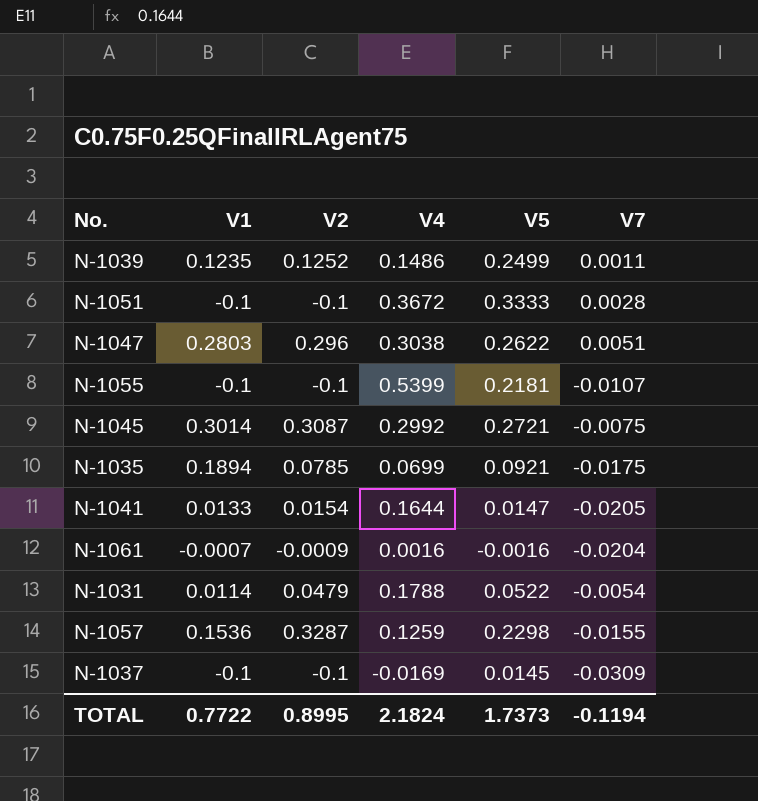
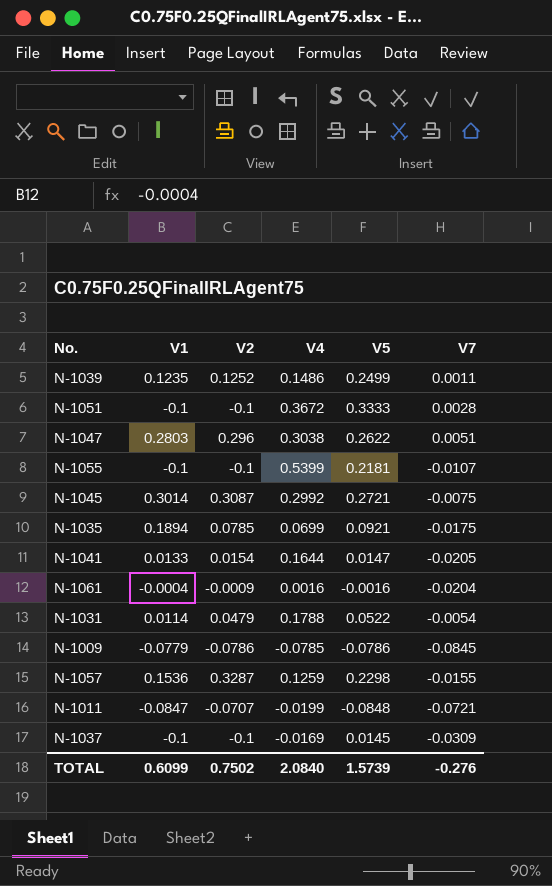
N-1061 | V1: -0.0007 -> -0.0004
row N-1009: none -> -0.0779 | -0.0786 | -0.0785 | -0.0786 | -0.0845
row N-1011: none -> -0.0847 | -0.0707 | -0.0199 | -0.0848 | -0.0721
TOTAL | V1: 0.7722 -> 0.6099
TOTAL | V2: 0.8995 -> 0.7502
TOTAL | V4: 2.1824 -> 2.0840
TOTAL | V5: 1.7373 -> 1.5739
TOTAL | V7: -0.1194 -> -0.276

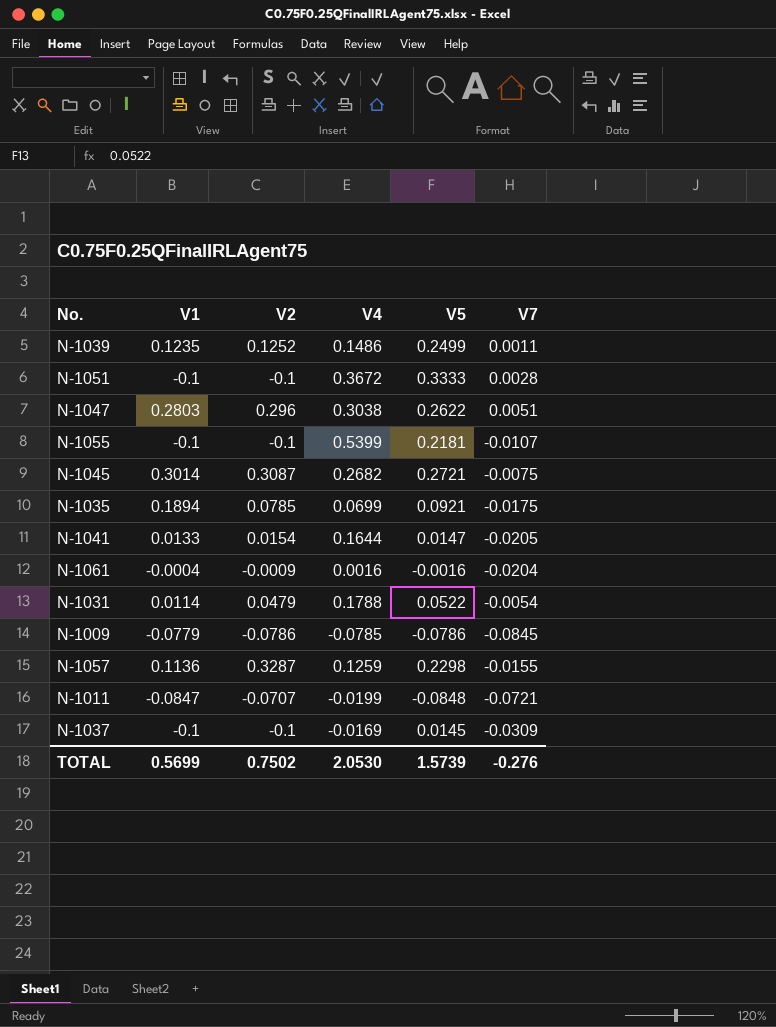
N-1045 | V4: 0.2992 -> 0.2682
N-1057 | V1: 0.1536 -> 0.1136
TOTAL | V1: 0.6099 -> 0.5699
TOTAL | V4: 2.0840 -> 2.0530

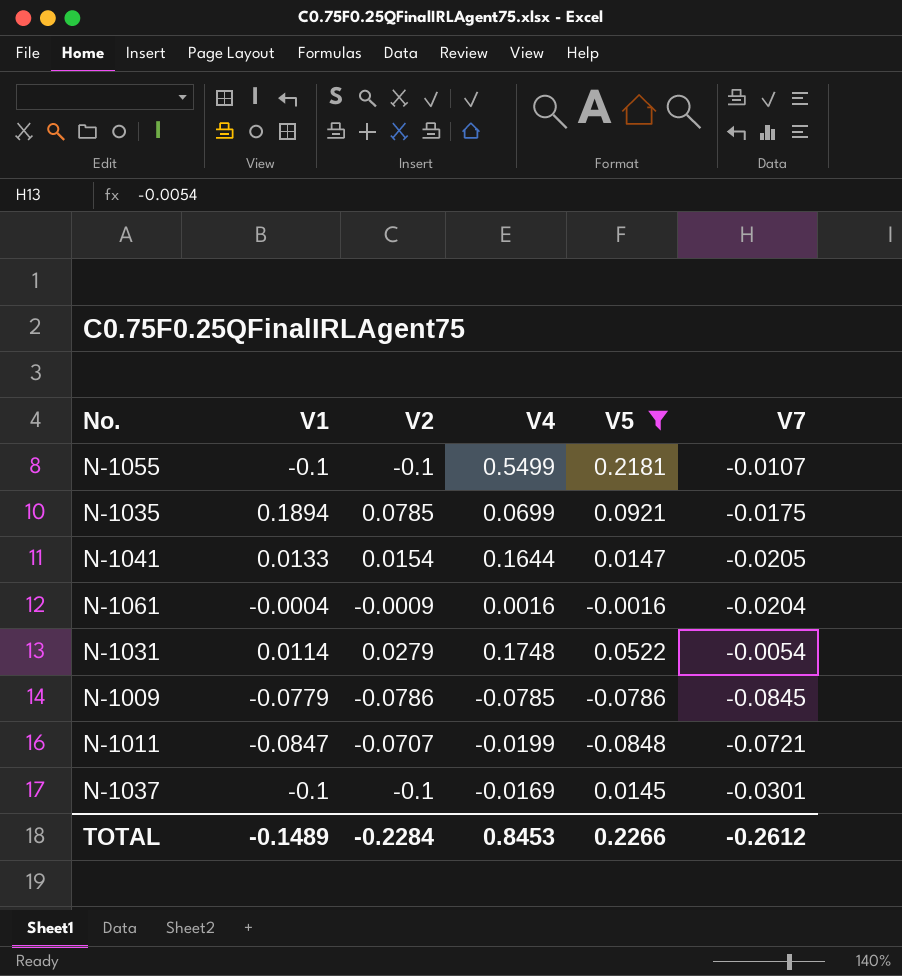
filter: none -> V5 <= 0.2181
N-1055 | V4: 0.5399 -> 0.5499
N-1031 | V2: 0.0479 -> 0.0279
N-1031 | V4: 0.1788 -> 0.1748
N-1037 | V7: -0.0309 -> -0.0301
TOTAL | V1: 0.5699 -> -0.1489
TOTAL | V2: 0.7502 -> -0.2284
TOTAL | V4: 2.0530 -> 0.8453
TOTAL | V5: 1.5739 -> 0.2266
TOTAL | V7: -0.276 -> -0.2612

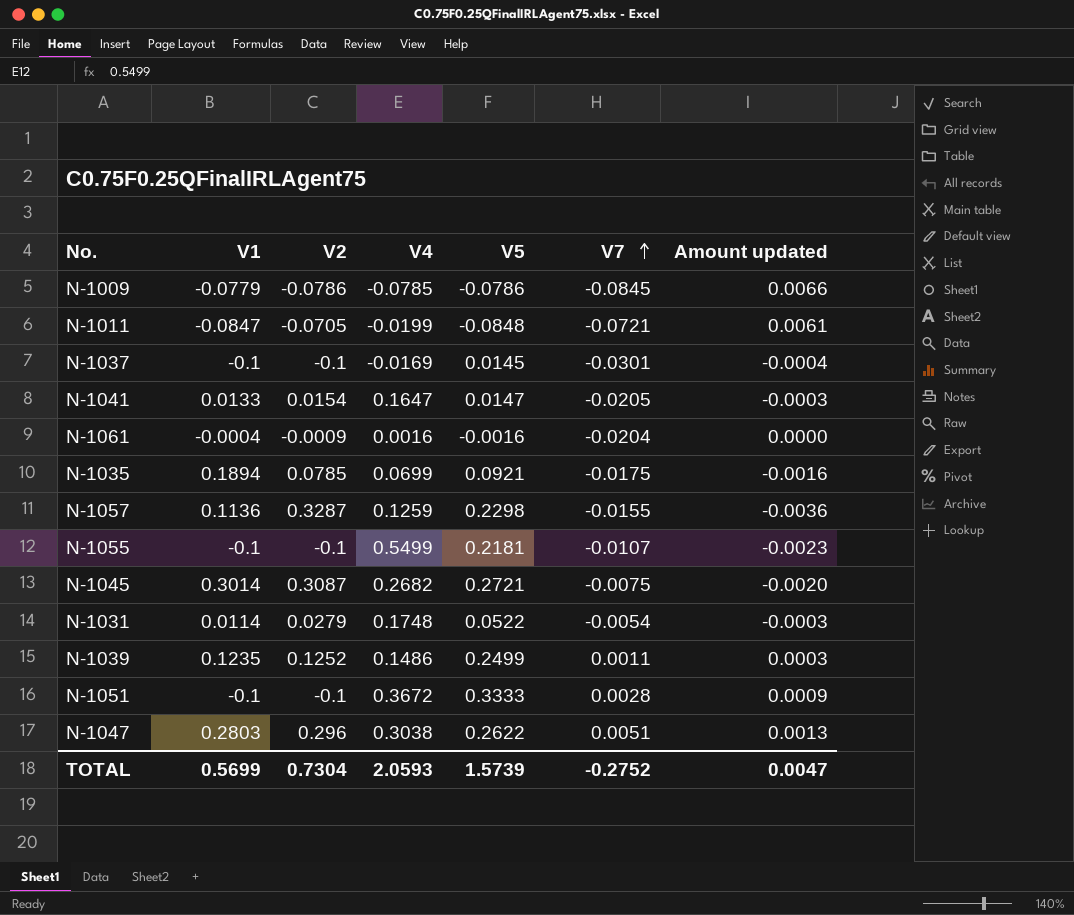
filter: V5 <= 0.2181 -> none
row order: none -> V7 ascending
column Amount updated | formula: none -> [V5] * [V7]
N-1011 | V2: -0.0707 -> -0.0705
N-1041 | V4: 0.1644 -> 0.1647
TOTAL | V1: -0.1489 -> 0.5699
TOTAL | V2: -0.2284 -> 0.7304
TOTAL | V4: 0.8453 -> 2.0593
TOTAL | V5: 0.2266 -> 1.5739
TOTAL | V7: -0.2612 -> -0.2752

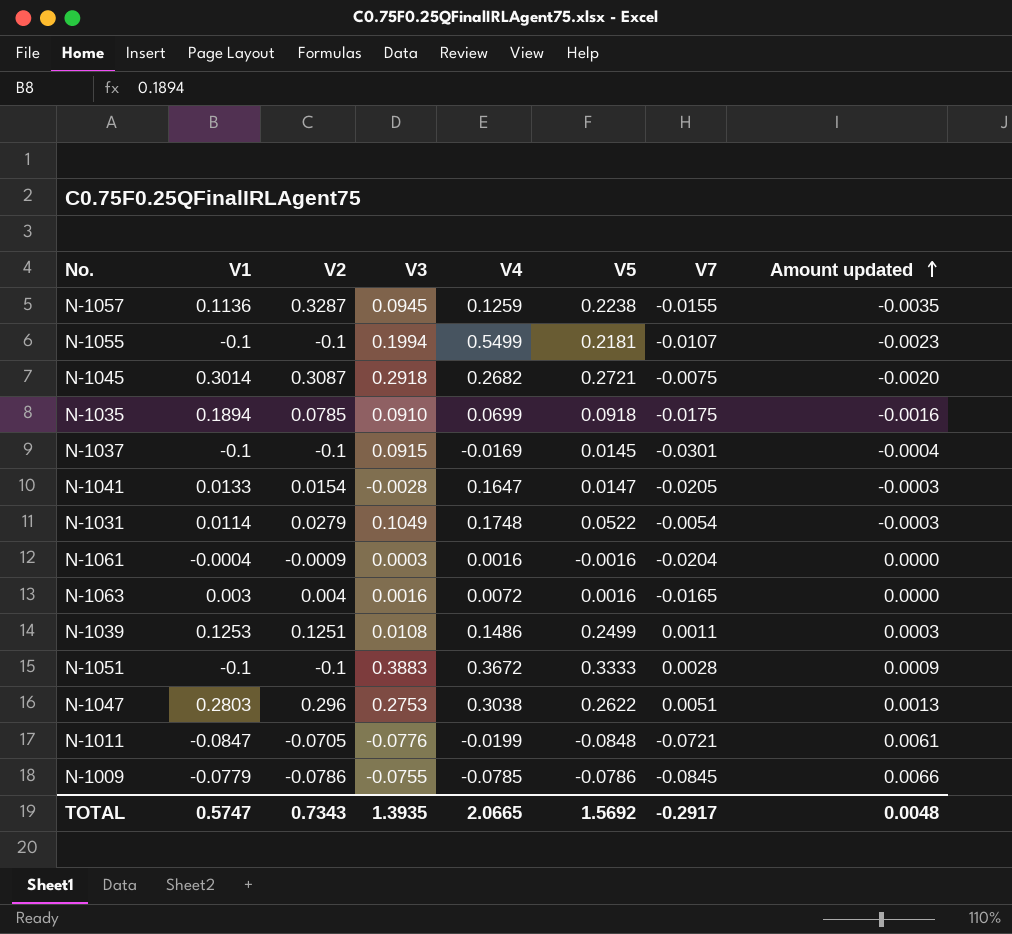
row order: V7 ascending -> Amount updated ascending
column V3 | position: none -> 4
N-1057 | V5: 0.2298 -> 0.2238
N-1057 | Amount updated: -0.0036 -> -0.0035
N-1035 | V5: 0.0921 -> 0.0918
row N-1063: none -> 0.003 | 0.004 | 0.0016 | 0.0072 | 0.0016 | -0.0165 | 0.0000
N-1039 | V1: 0.1235 -> 0.1253
N-1039 | V2: 0.1252 -> 0.1251
TOTAL | V1: 0.5699 -> 0.5747
TOTAL | V2: 0.7304 -> 0.7343
TOTAL | V4: 2.0593 -> 2.0665
TOTAL | V5: 1.5739 -> 1.5692
TOTAL | V7: -0.2752 -> -0.2917
TOTAL | Amount updated: 0.0047 -> 0.0048

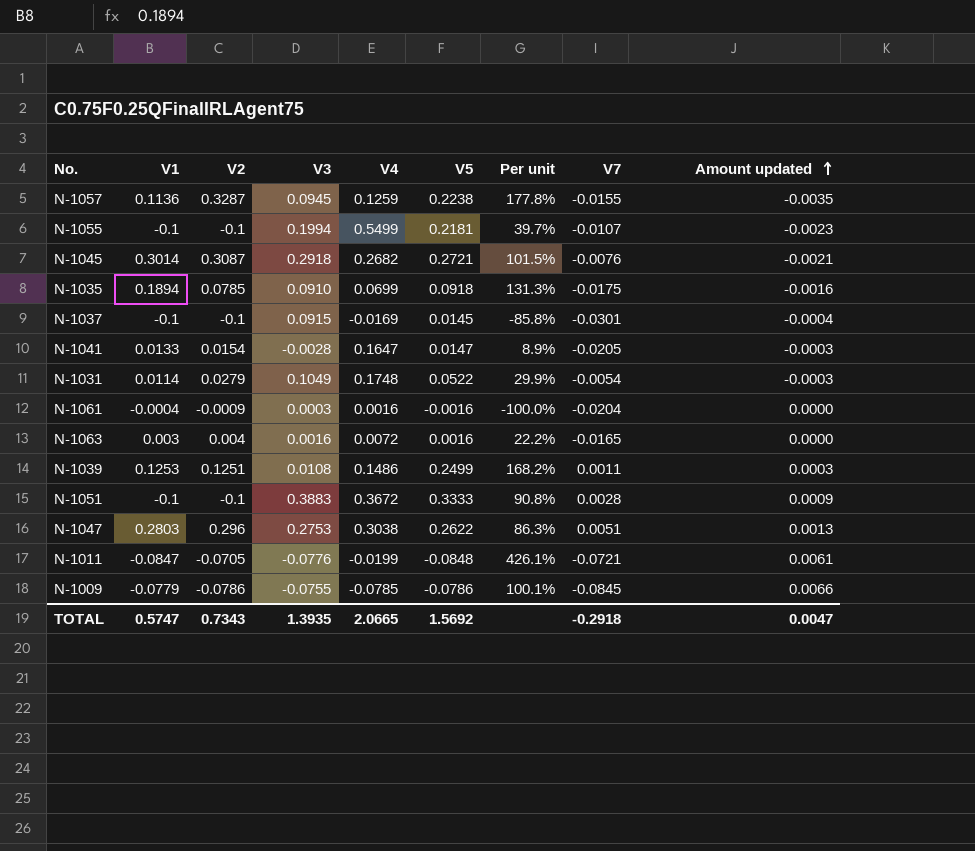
column Per unit | formula: none -> [V5] / [V4]
N-1045 | V7: -0.0075 -> -0.0076
N-1045 | Amount updated: -0.0020 -> -0.0021
TOTAL | V7: -0.2917 -> -0.2918
TOTAL | Amount updated: 0.0048 -> 0.0047

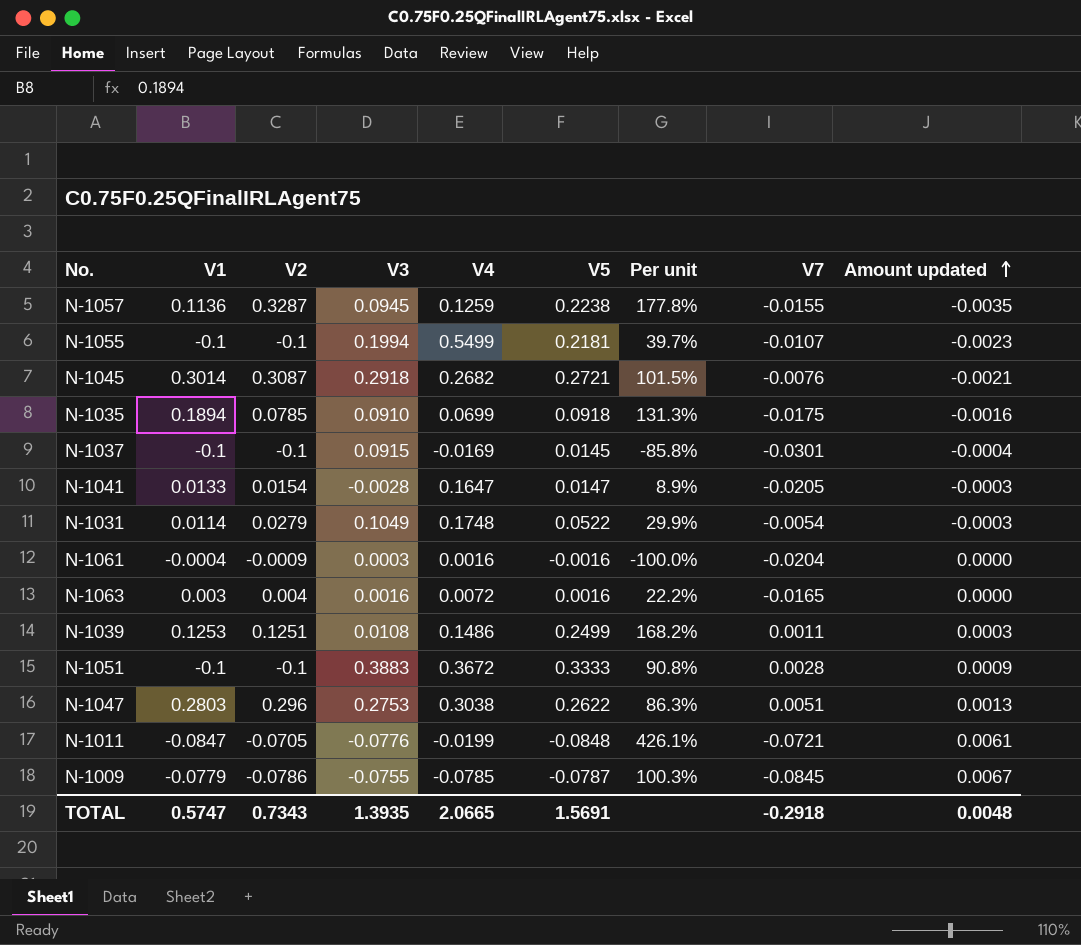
N-1009 | V5: -0.0786 -> -0.0787
N-1009 | Per unit: 100.1% -> 100.3%
N-1009 | Amount updated: 0.0066 -> 0.0067
TOTAL | V5: 1.5692 -> 1.5691
TOTAL | Amount updated: 0.0047 -> 0.0048

